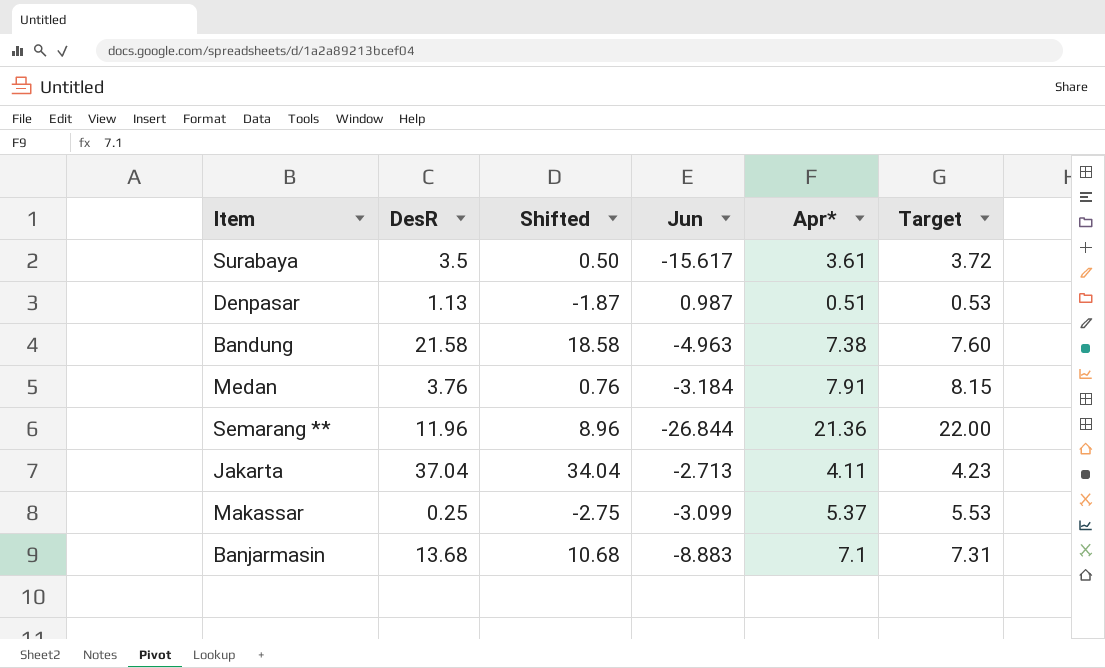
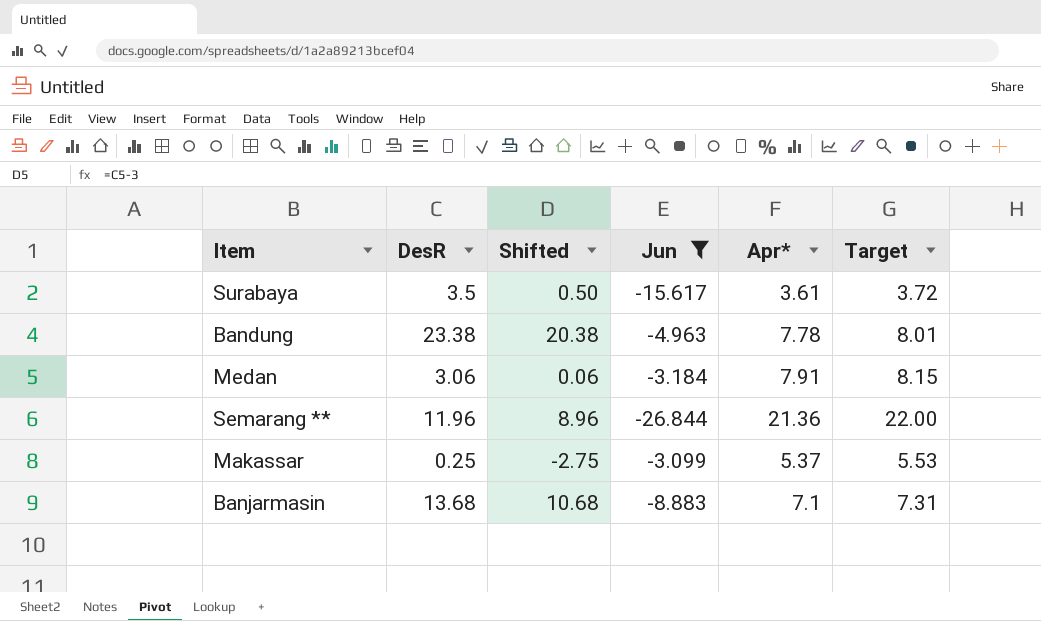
filter: none -> Jun <= -3.099
Bandung | DesR: 21.58 -> 23.38
Bandung | Shifted: 18.58 -> 20.38
Bandung | Apr*: 7.38 -> 7.78
Bandung | Target: 7.60 -> 8.01
Medan | DesR: 3.76 -> 3.06
Medan | Shifted: 0.76 -> 0.06

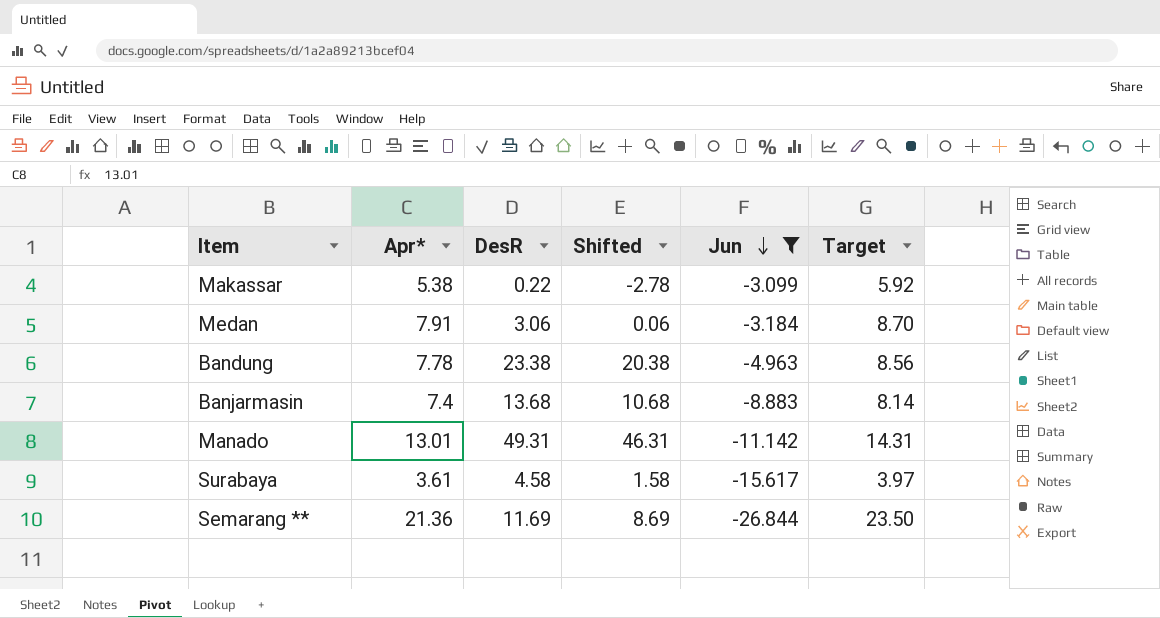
row order: none -> Jun descending
column Apr* | position: 5 -> 2
column Target | formula: [Apr*] * 1.03 -> [Apr*] * 1.1
Makassar | Apr*: 5.37 -> 5.38
Makassar | DesR: 0.25 -> 0.22
Makassar | Shifted: -2.75 -> -2.78
Banjarmasin | Apr*: 7.1 -> 7.4
row Manado: none -> 13.01 | 49.31 | 46.31 | -11.142 | 14.31
Surabaya | DesR: 3.5 -> 4.58
Surabaya | Shifted: 0.50 -> 1.58
Semarang ** | DesR: 11.96 -> 11.69
Semarang ** | Shifted: 8.96 -> 8.69

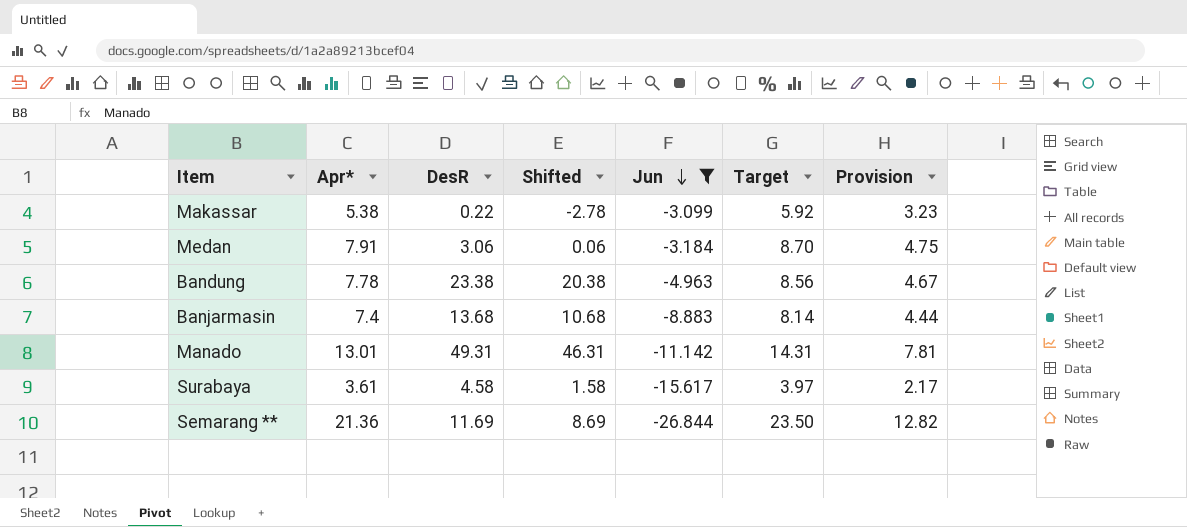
column Provision | formula: none -> [Apr*] * 0.6

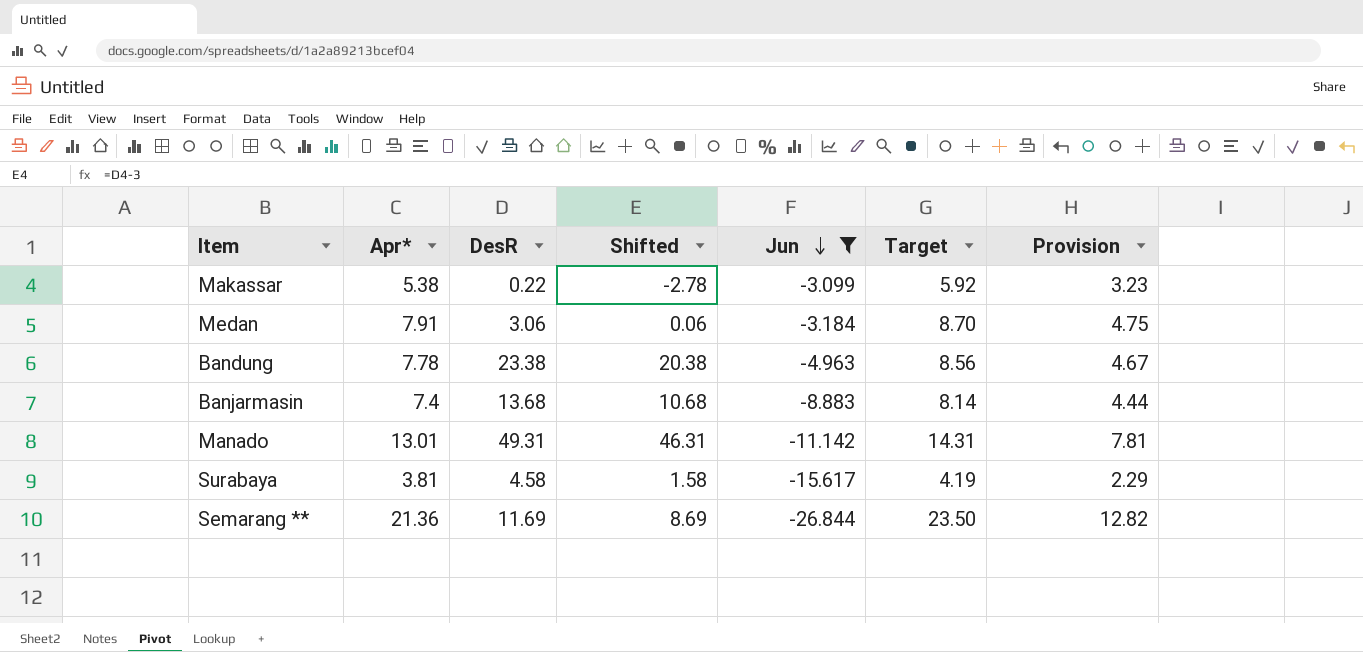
Surabaya | Apr*: 3.61 -> 3.81
Surabaya | Target: 3.97 -> 4.19
Surabaya | Provision: 2.17 -> 2.29

